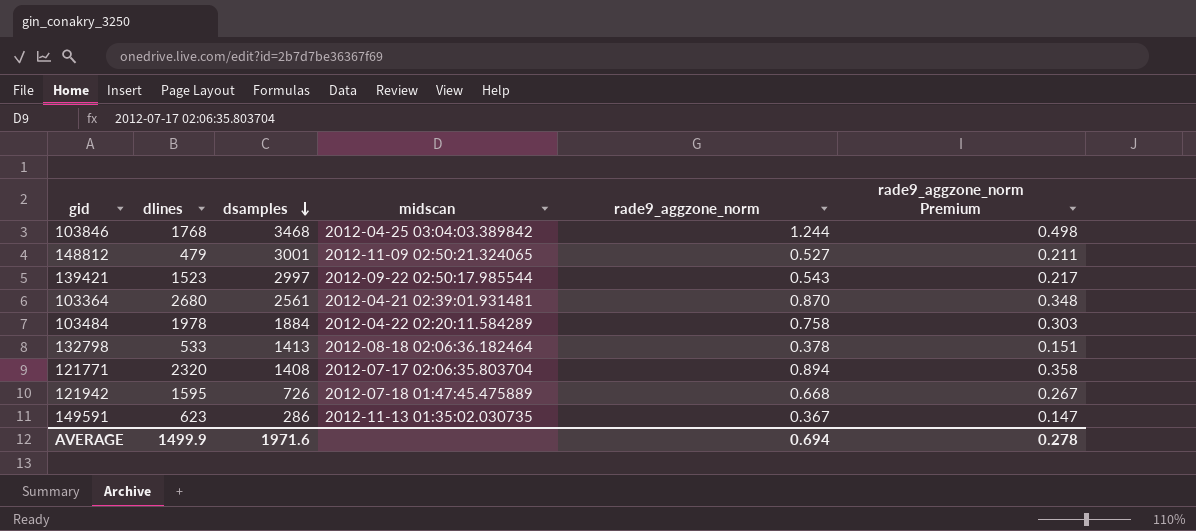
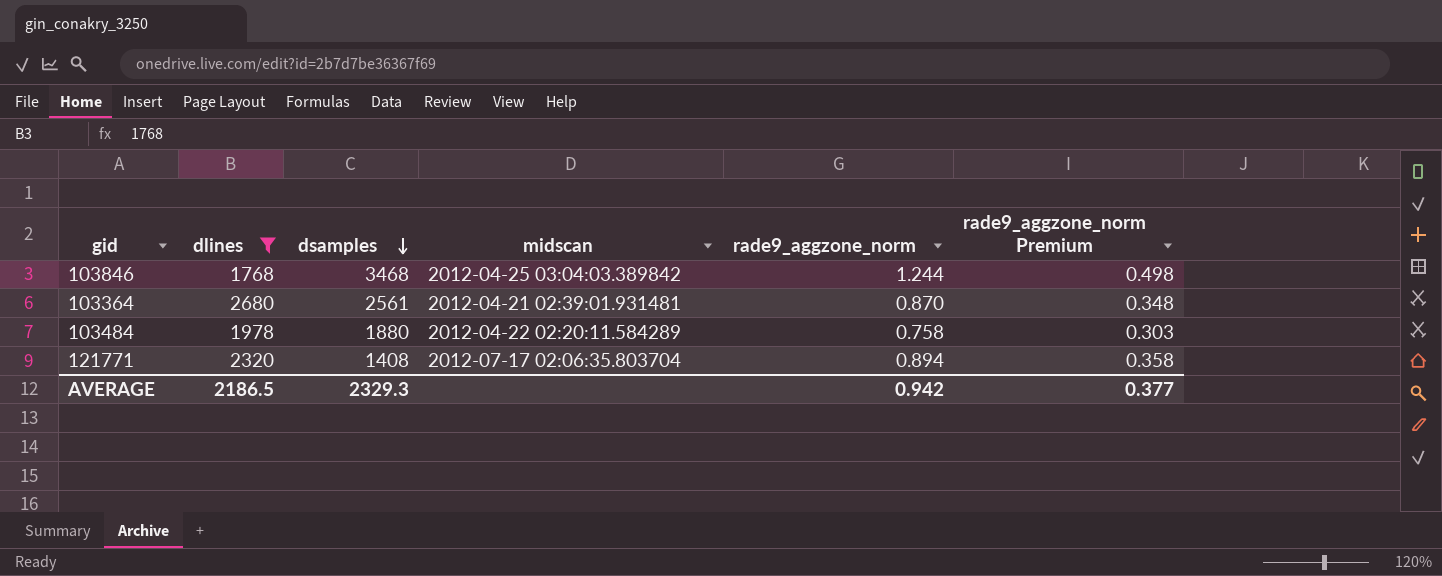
filter: none -> dlines >= 1768
103484 | dsamples: 1884 -> 1880
AVERAGE | dlines: 1499.9 -> 2186.5
AVERAGE | dsamples: 1971.6 -> 2329.3
AVERAGE | rade9_aggzone_norm: 0.694 -> 0.942
AVERAGE | rade9_aggzone_norm Premium: 0.278 -> 0.377

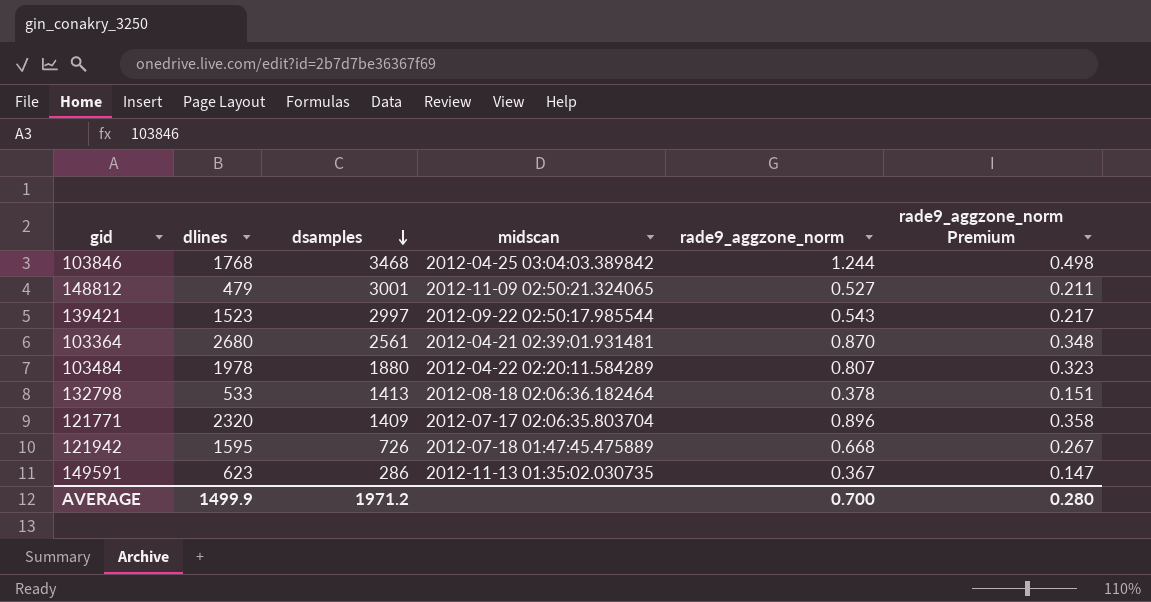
filter: dlines >= 1768 -> none
103484 | rade9_aggzone_norm: 0.758 -> 0.807
103484 | rade9_aggzone_norm Premium: 0.303 -> 0.323
121771 | dsamples: 1408 -> 1409
121771 | rade9_aggzone_norm: 0.894 -> 0.896
AVERAGE | dlines: 2186.5 -> 1499.9
AVERAGE | dsamples: 2329.3 -> 1971.2
AVERAGE | rade9_aggzone_norm: 0.942 -> 0.700
AVERAGE | rade9_aggzone_norm Premium: 0.377 -> 0.280

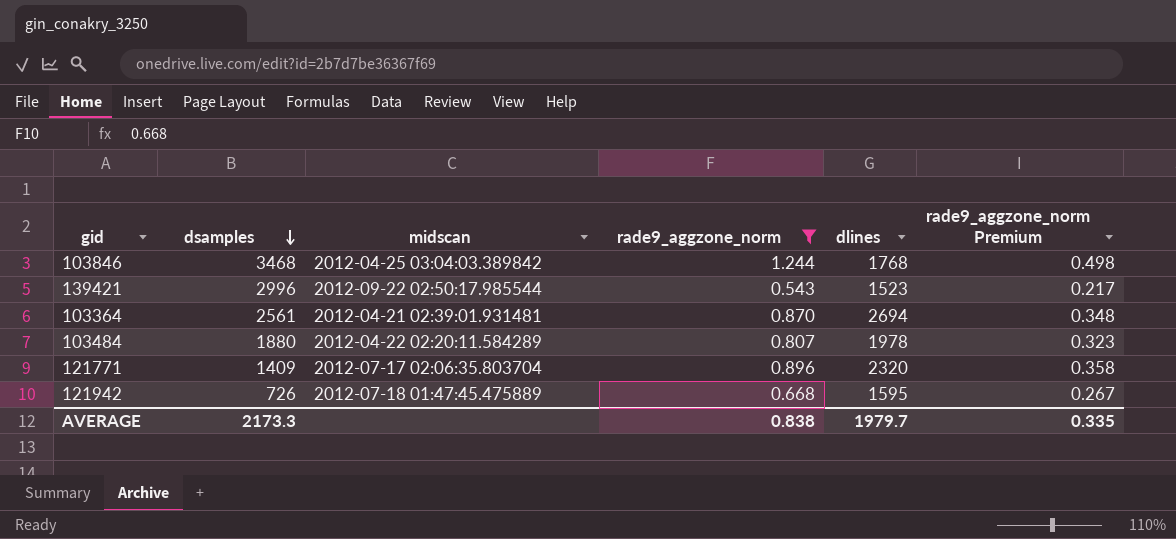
filter: none -> rade9_aggzone_norm >= 0.543
column dlines | position: 2 -> 5
139421 | dsamples: 2997 -> 2996
103364 | dlines: 2680 -> 2694
AVERAGE | dsamples: 1971.2 -> 2173.3
AVERAGE | rade9_aggzone_norm: 0.700 -> 0.838
AVERAGE | dlines: 1499.9 -> 1979.7
AVERAGE | rade9_aggzone_norm Premium: 0.280 -> 0.335

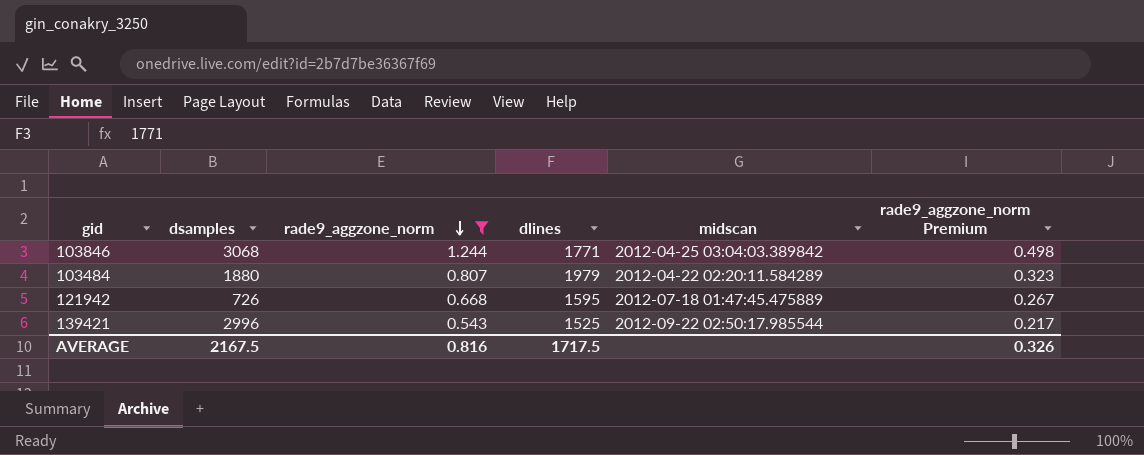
row order: dsamples descending -> rade9_aggzone_norm descending
column midscan | position: 3 -> 5
row 103364: 2561 | 2012-04-21 02:39:01.931481 | 0.870 | 2694 | 0.348 -> none
row 121771: 1409 | 2012-07-17 02:06:35.803704 | 0.896 | 2320 | 0.358 -> none
103846 | dsamples: 3468 -> 3068
103846 | dlines: 1768 -> 1771
103484 | dlines: 1978 -> 1979
139421 | dlines: 1523 -> 1525
AVERAGE | dsamples: 2173.3 -> 2167.5
AVERAGE | rade9_aggzone_norm: 0.838 -> 0.816
AVERAGE | dlines: 1979.7 -> 1717.5
AVERAGE | rade9_aggzone_norm Premium: 0.335 -> 0.326

